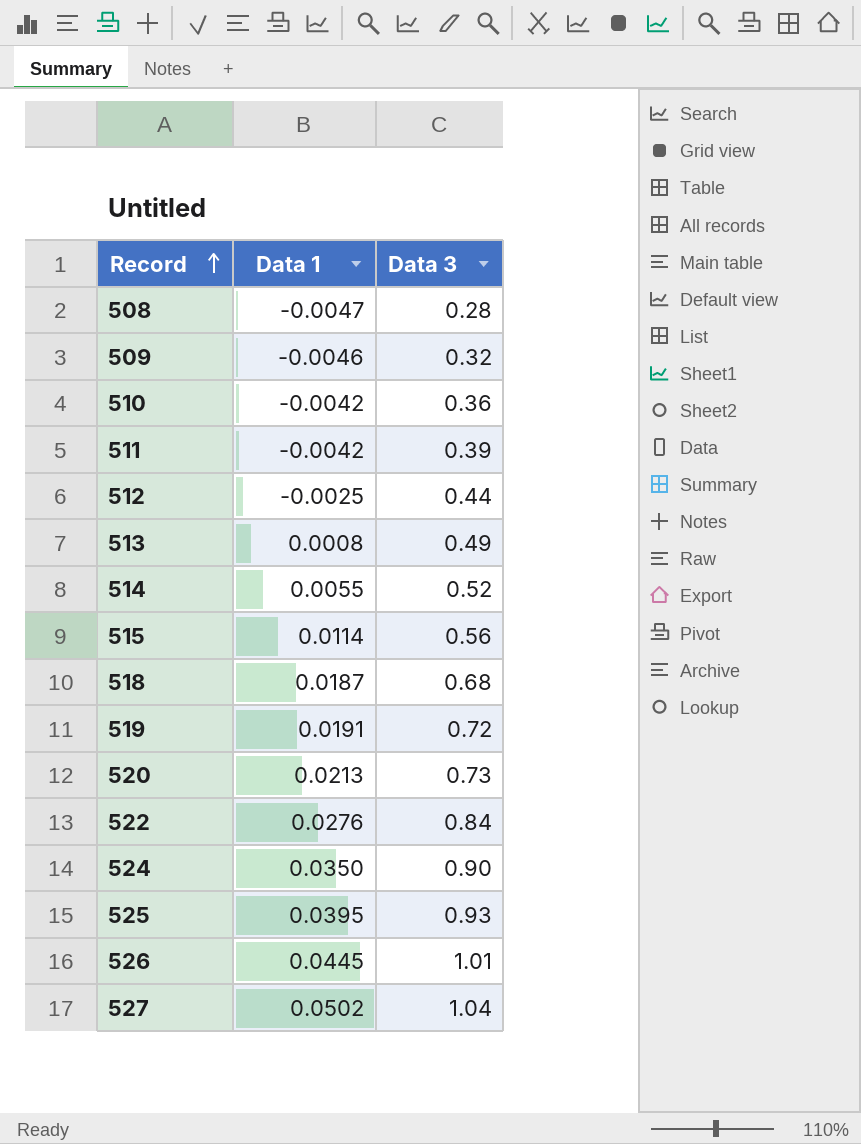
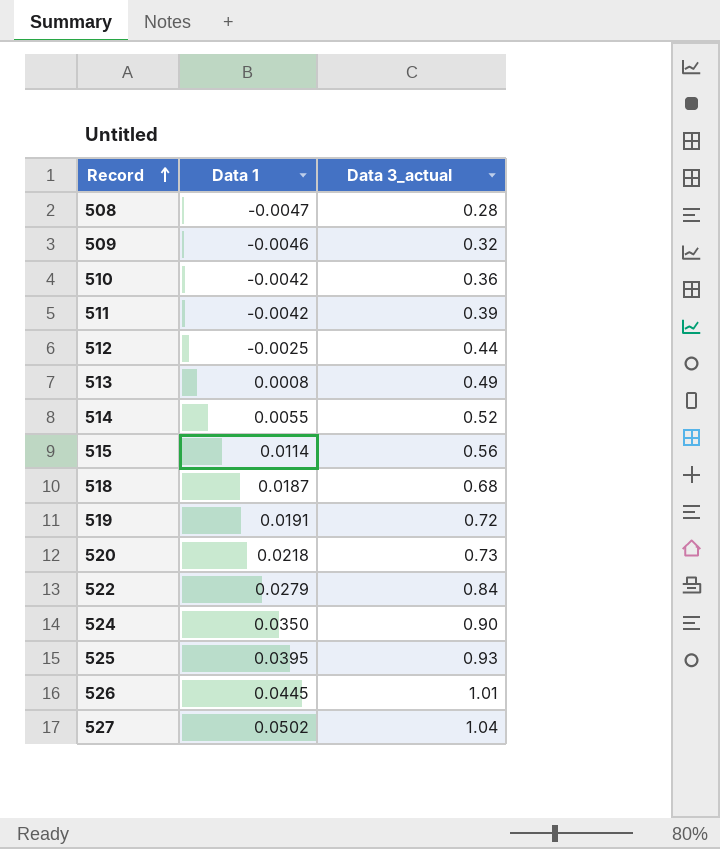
column name: Data 3 -> Data 3_actual
520 | Data 1: 0.0213 -> 0.0218
522 | Data 1: 0.0276 -> 0.0279

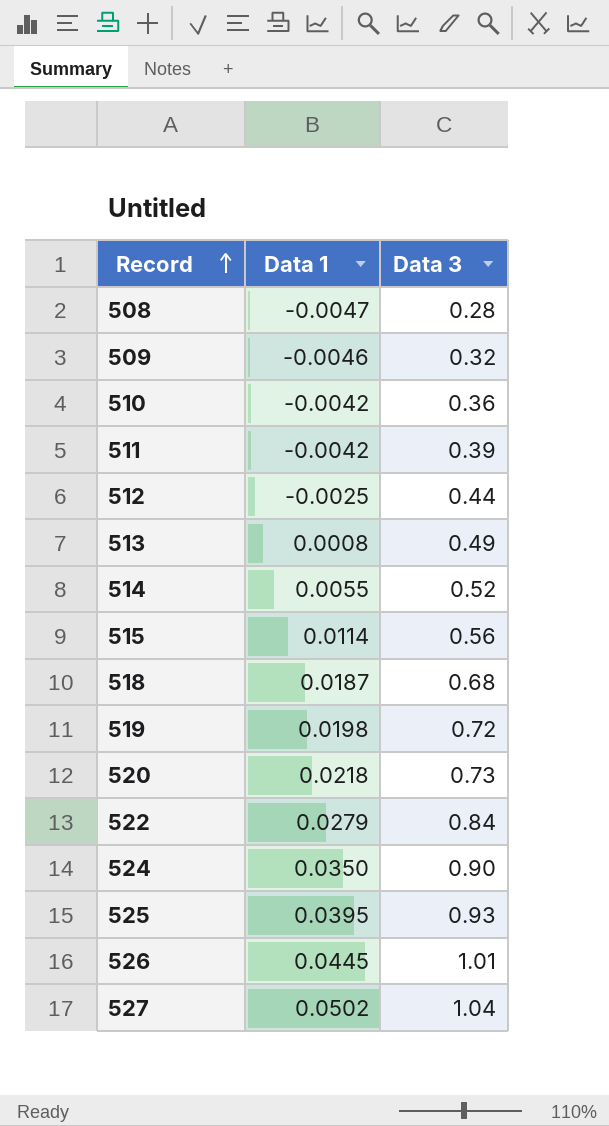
column name: Data 3_actual -> Data 3
519 | Data 1: 0.0191 -> 0.0198

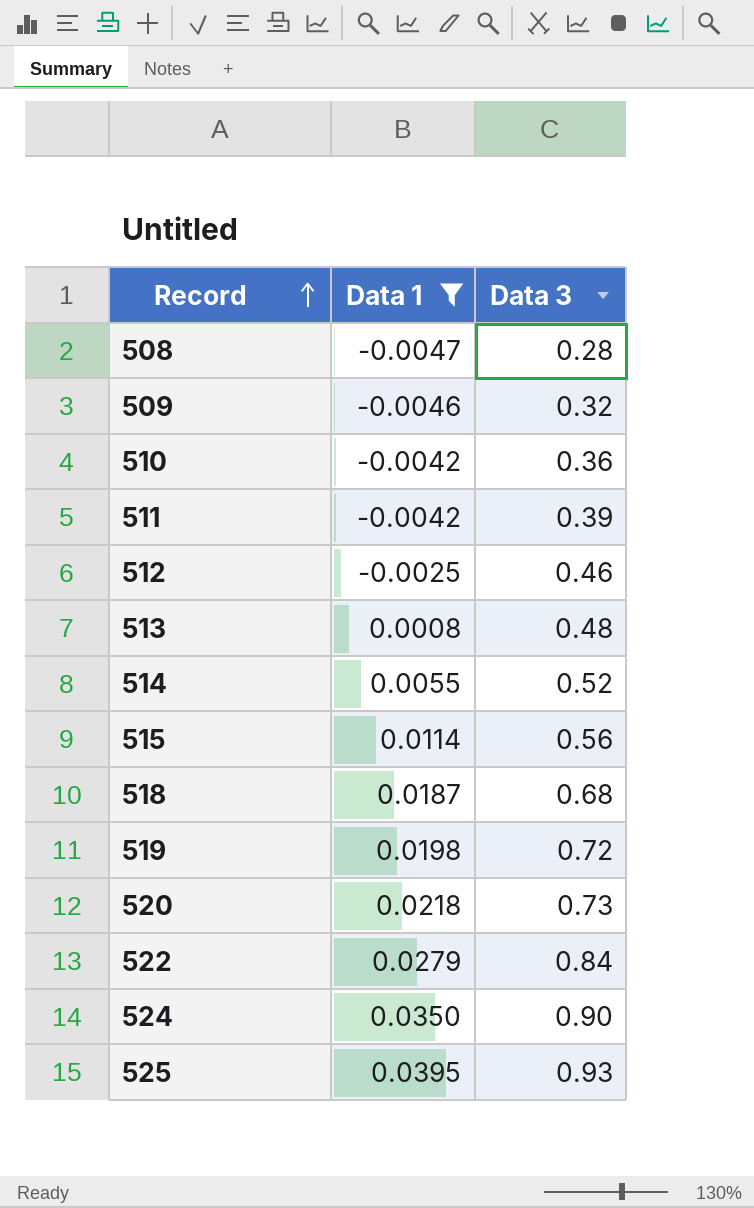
filter: none -> Data 1 <= 0.0395
512 | Data 3: 0.44 -> 0.46
513 | Data 3: 0.49 -> 0.48

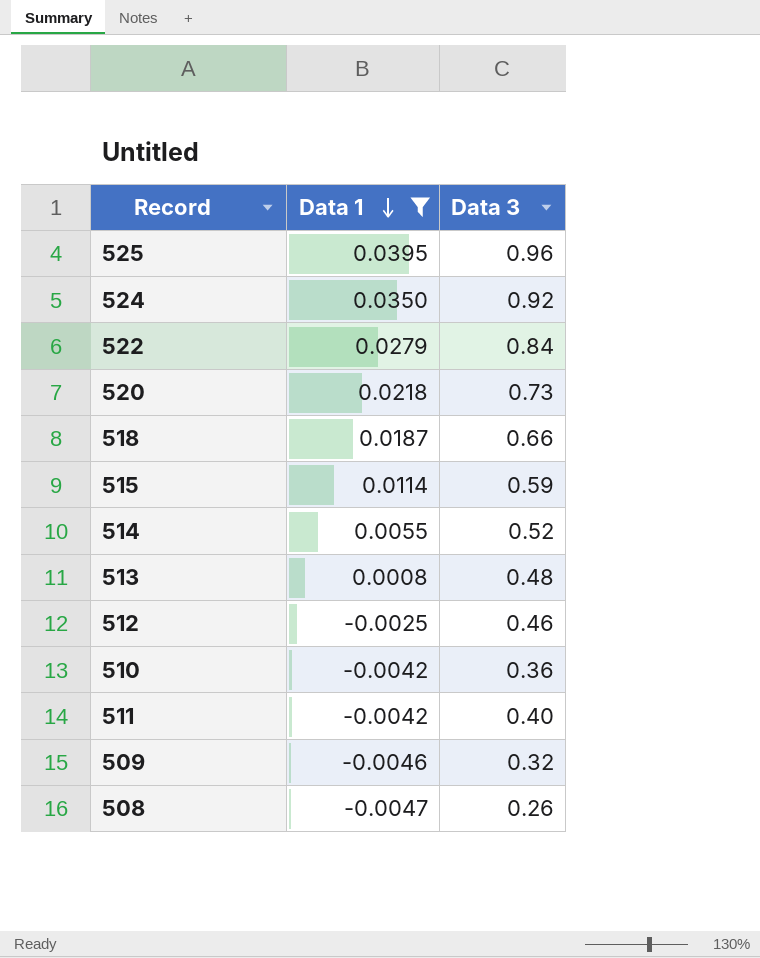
row order: Record ascending -> Data 1 descending
row 519: 0.0198 | 0.72 -> none
525 | Data 3: 0.93 -> 0.96
524 | Data 3: 0.90 -> 0.92
518 | Data 3: 0.68 -> 0.66
515 | Data 3: 0.56 -> 0.59
511 | Data 3: 0.39 -> 0.40
508 | Data 3: 0.28 -> 0.26

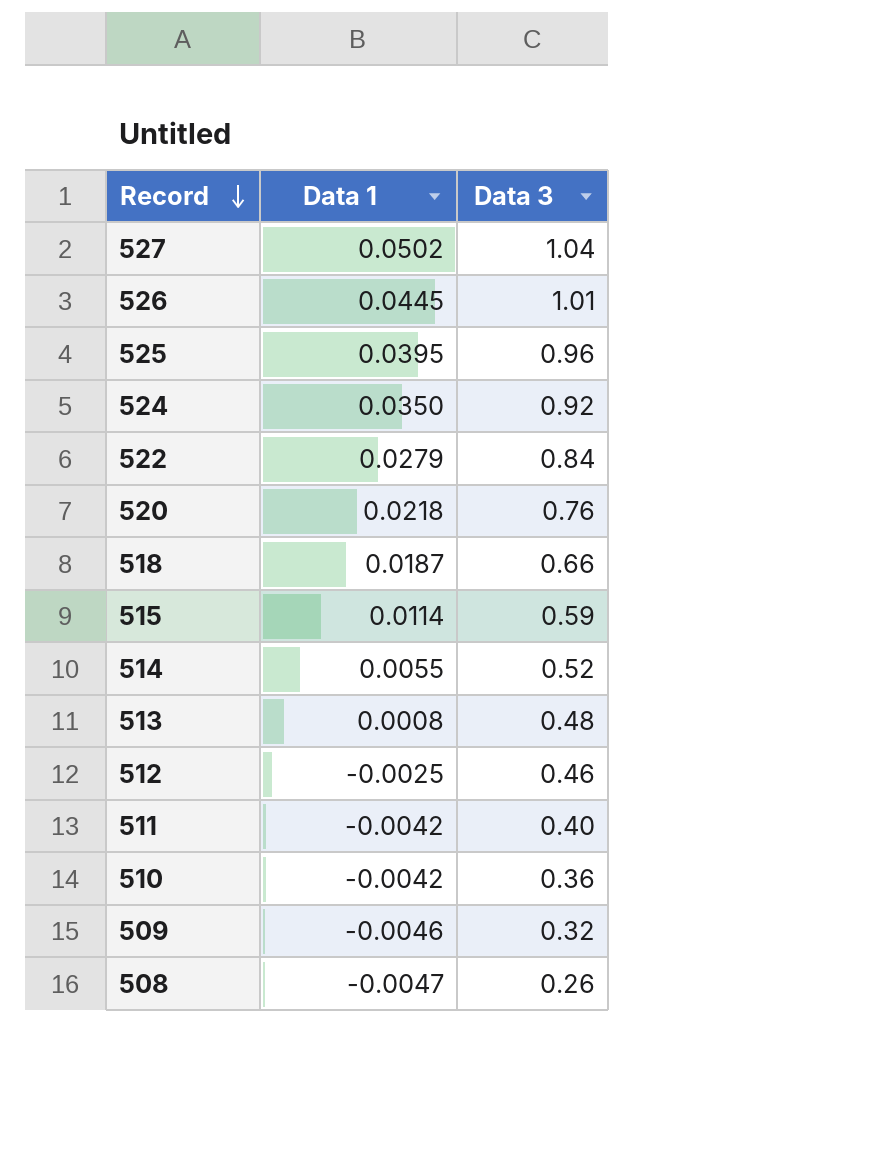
filter: Data 1 <= 0.0395 -> none
row order: Data 1 descending -> Record descending
520 | Data 3: 0.73 -> 0.76

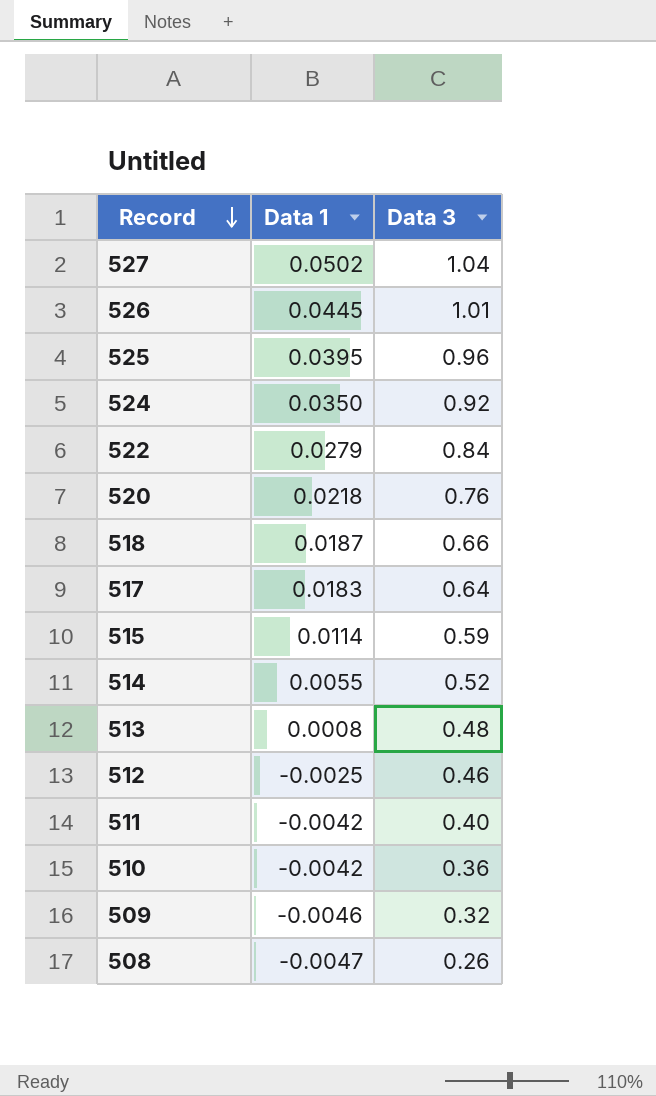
row 517: none -> 0.0183 | 0.64

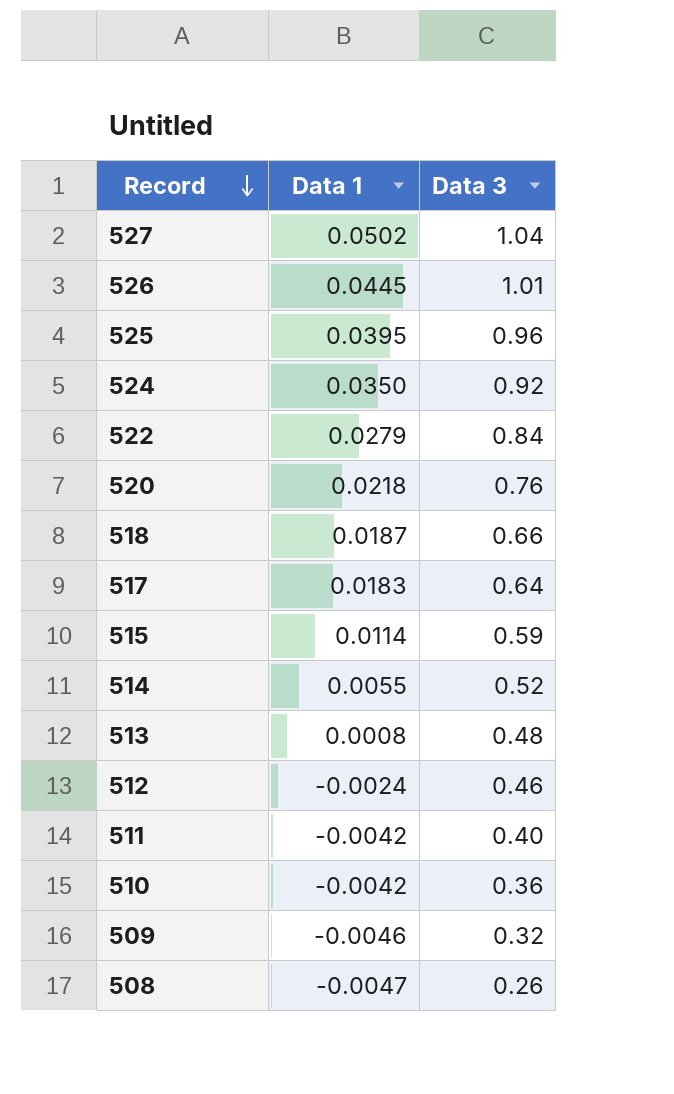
512 | Data 1: -0.0025 -> -0.0024

